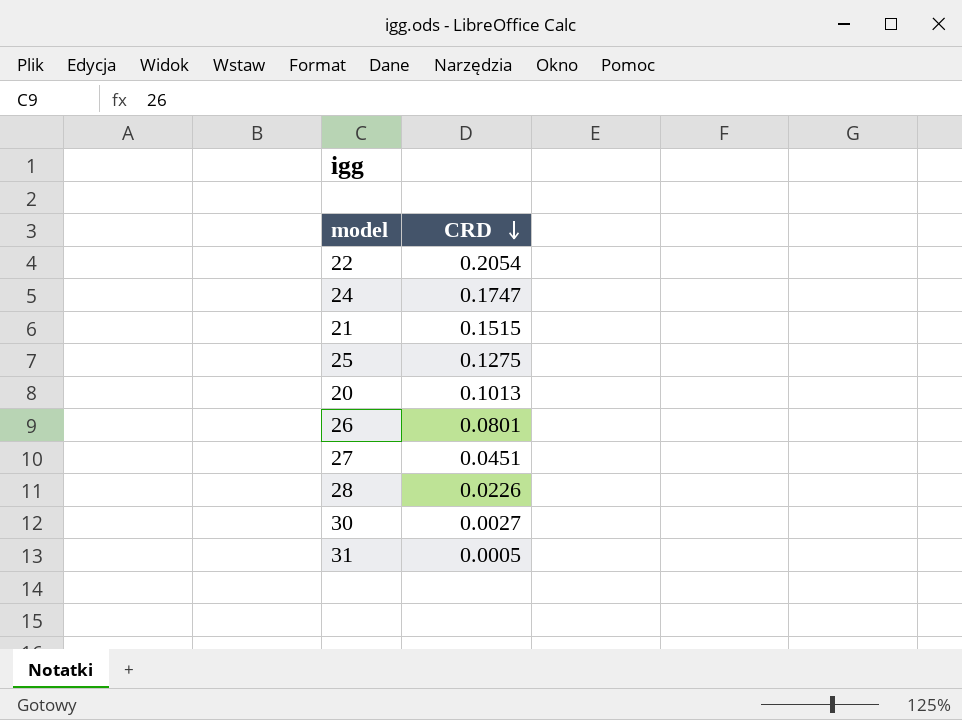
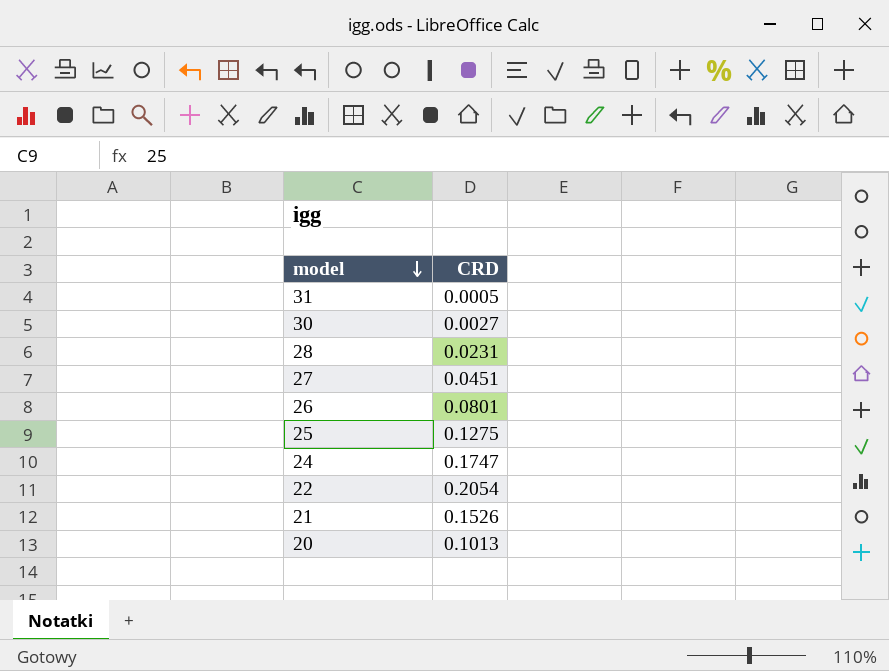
row order: CRD descending -> model descending
28 | CRD: 0.0226 -> 0.0231
21 | CRD: 0.1515 -> 0.1526

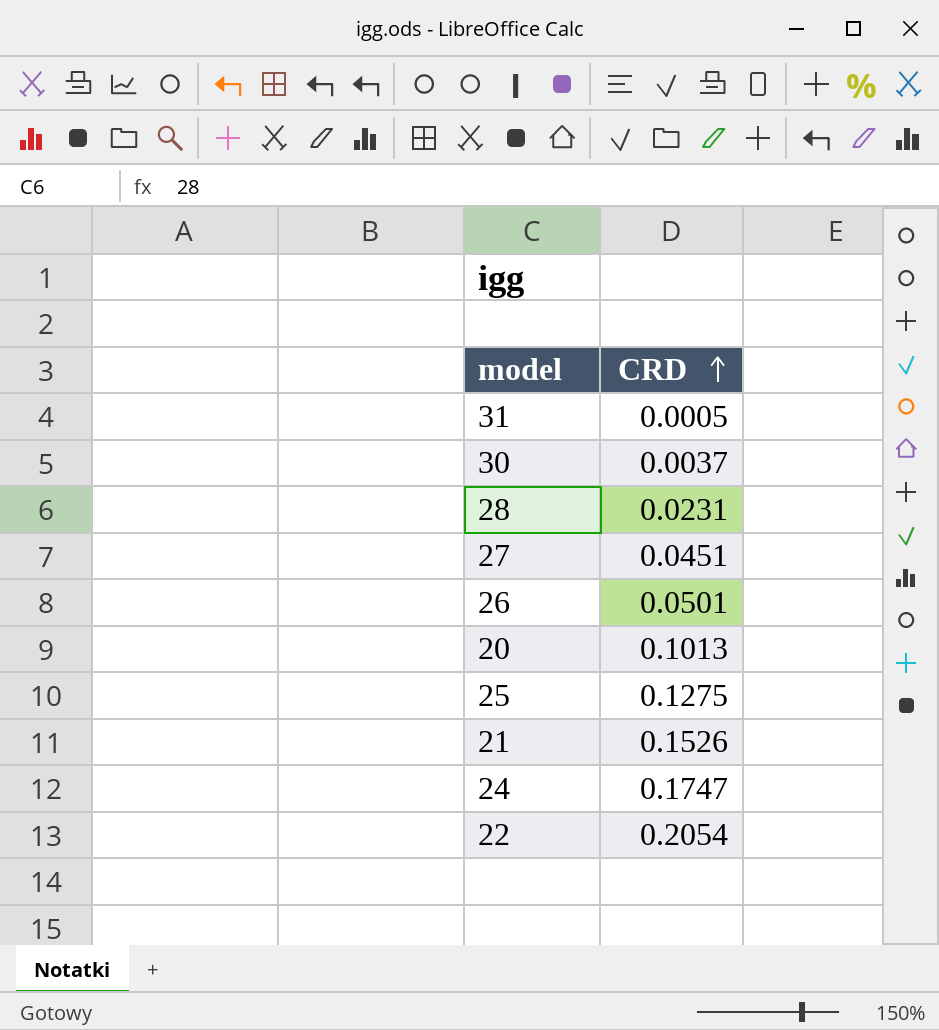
row order: model descending -> CRD ascending
30 | CRD: 0.0027 -> 0.0037
26 | CRD: 0.0801 -> 0.0501

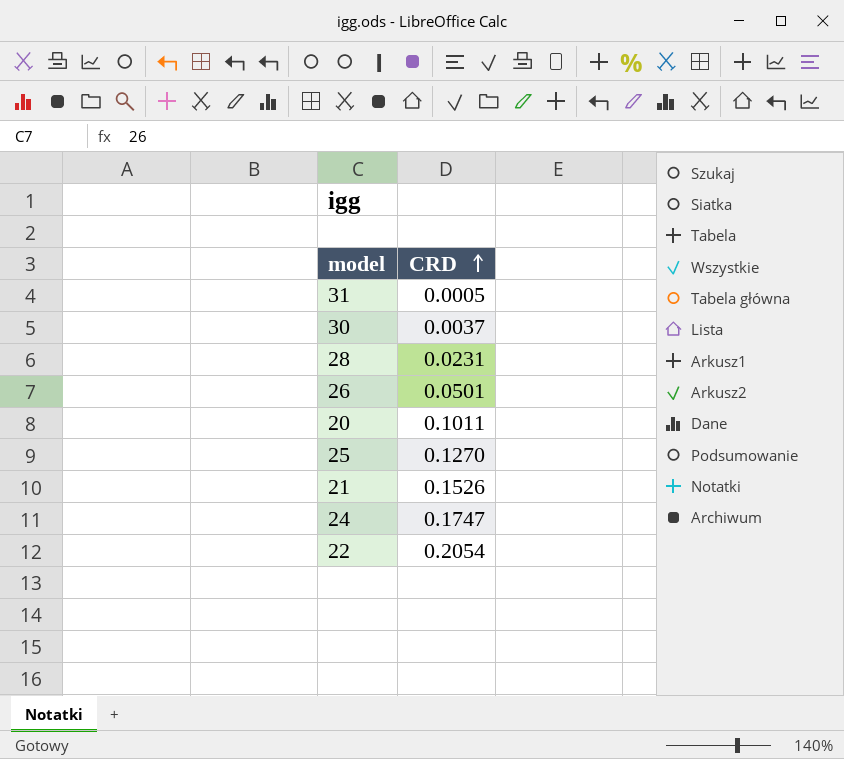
row 27: 0.0451 -> none
20 | CRD: 0.1013 -> 0.1011
25 | CRD: 0.1275 -> 0.1270

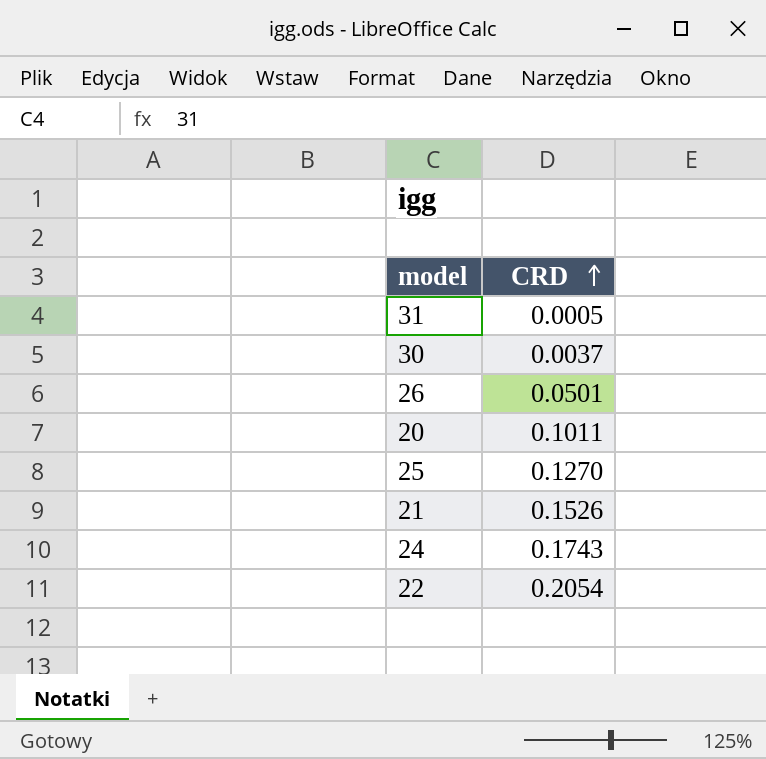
row 28: 0.0231 -> none
24 | CRD: 0.1747 -> 0.1743

